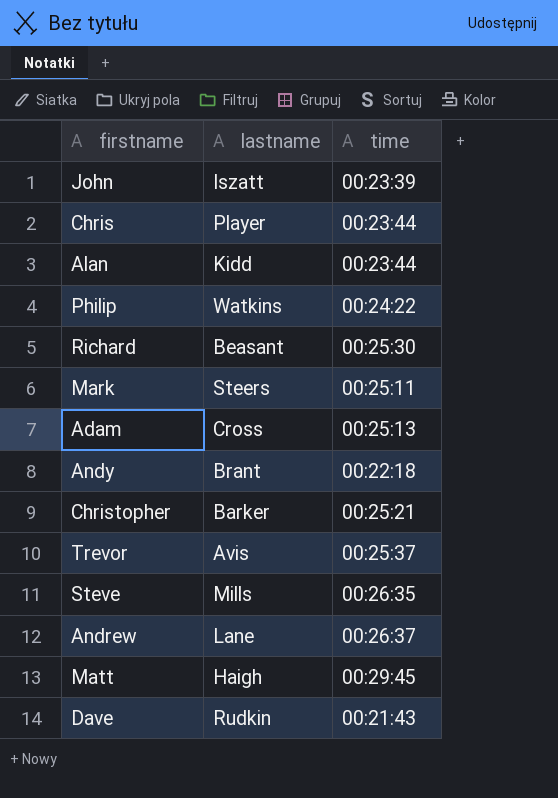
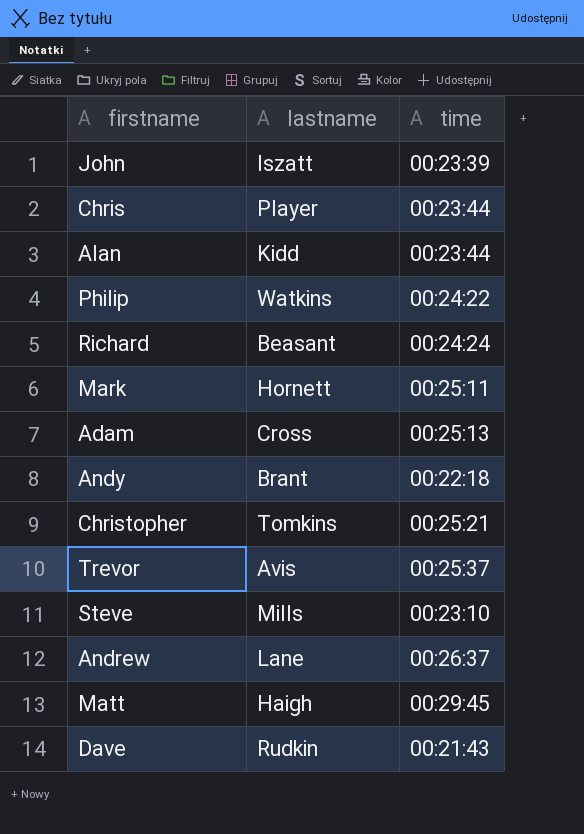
Richard | time: 00:25:30 -> 00:24:24
Mark | lastname: Steers -> Hornett
Christopher | lastname: Barker -> Tomkins
Steve | time: 00:26:35 -> 00:23:10

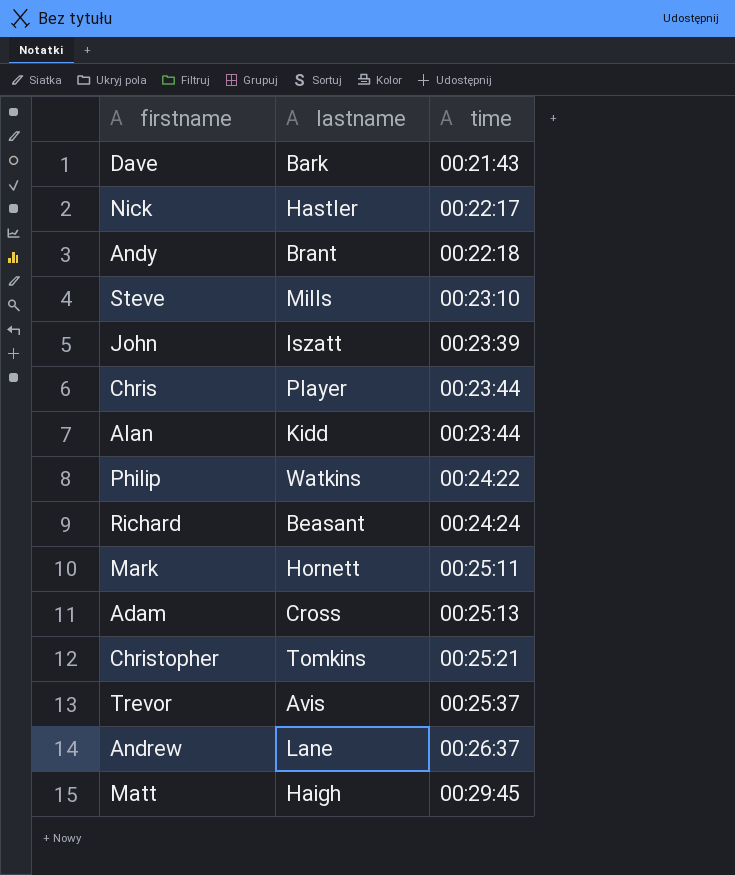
row order: none -> time ascending
Dave | lastname: Rudkin -> Bark
row Nick: none -> Hastler | 00:22:17

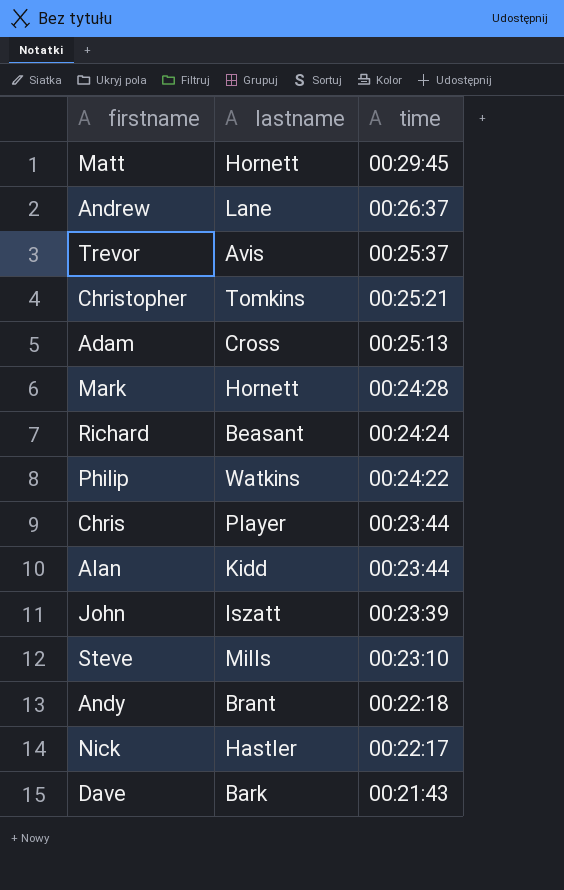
row order: time ascending -> time descending
Matt | lastname: Haigh -> Hornett
Mark | time: 00:25:11 -> 00:24:28

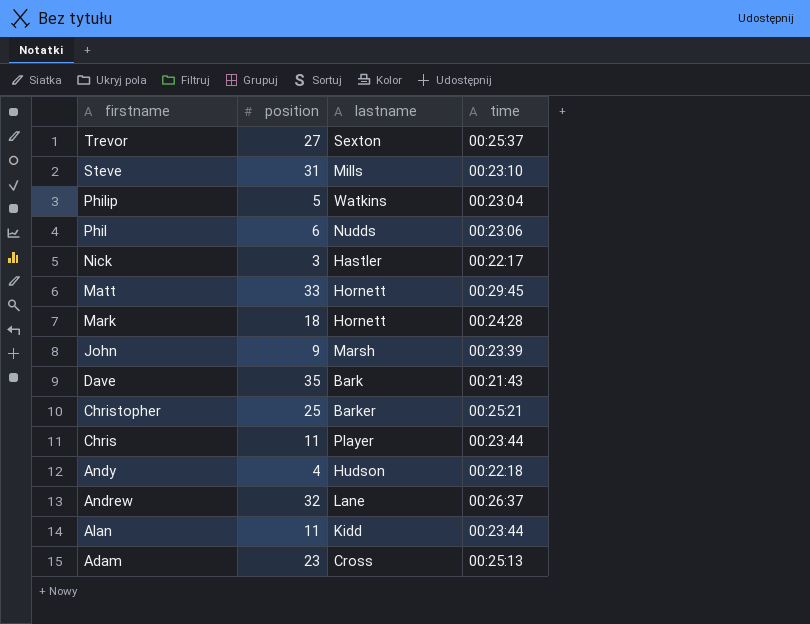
row order: time descending -> firstname descending
column position | position: none -> 2
row Richard: Beasant | 00:24:24 -> none
Trevor | lastname: Avis -> Sexton
Philip | time: 00:24:22 -> 00:23:04
row Phil: none -> 6 | Nudds | 00:23:06
John | lastname: Iszatt -> Marsh
Christopher | lastname: Tomkins -> Barker
Andy | lastname: Brant -> Hudson

